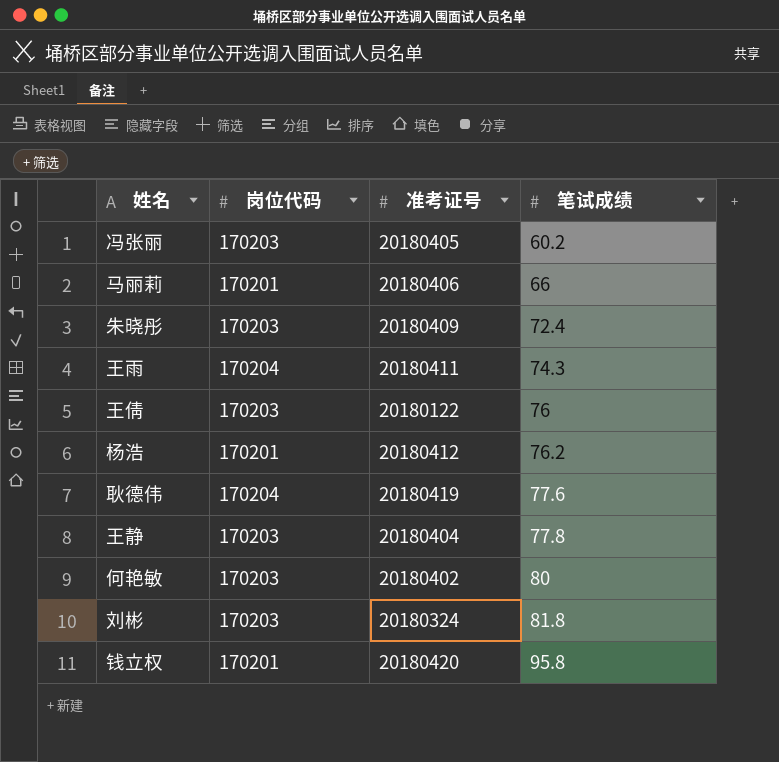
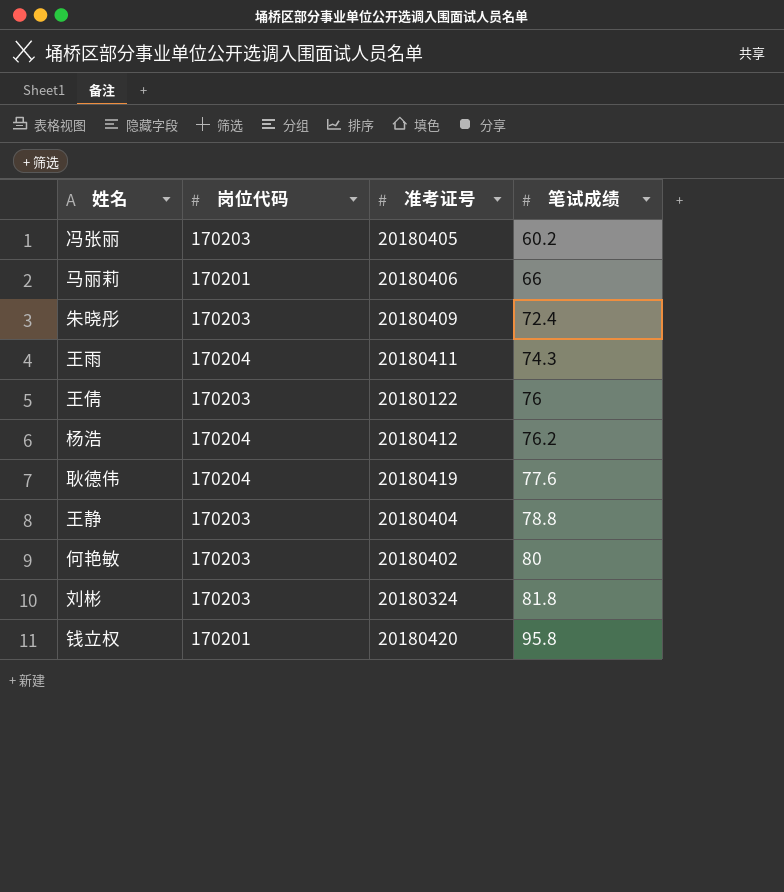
杨浩 | 岗位代码: 170201 -> 170204
王静 | 笔试成绩: 77.8 -> 78.8

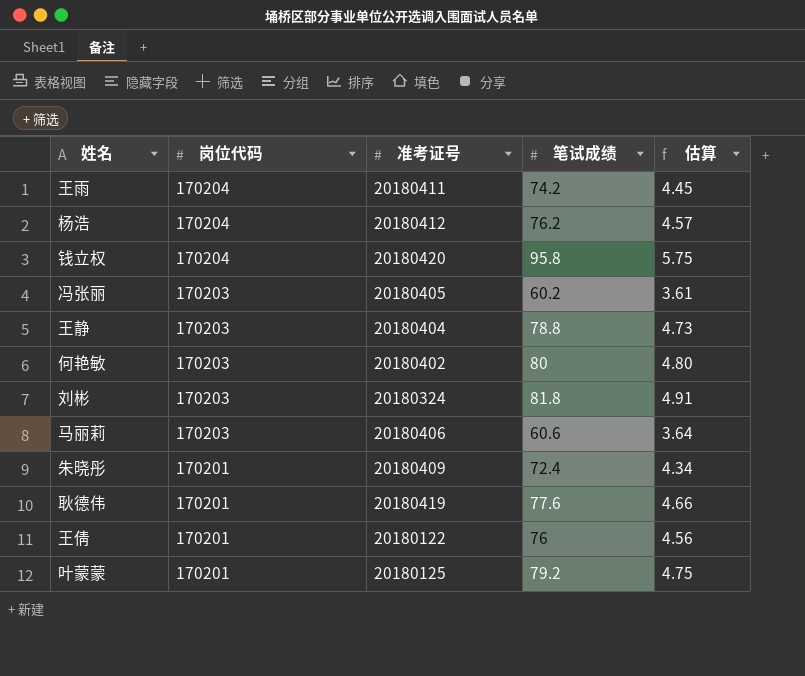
row order: 笔试成绩 ascending -> 岗位代码 descending
column 估算 | formula: none -> [笔试成绩] * 0.06
王雨 | 笔试成绩: 74.3 -> 74.2
钱立权 | 岗位代码: 170201 -> 170204
马丽莉 | 岗位代码: 170201 -> 170203
马丽莉 | 笔试成绩: 66 -> 60.6
朱晓彤 | 岗位代码: 170203 -> 170201
耿德伟 | 岗位代码: 170204 -> 170201
王倩 | 岗位代码: 170203 -> 170201
row 叶蒙蒙: none -> 170201 | 20180125 | 79.2 | 4.75

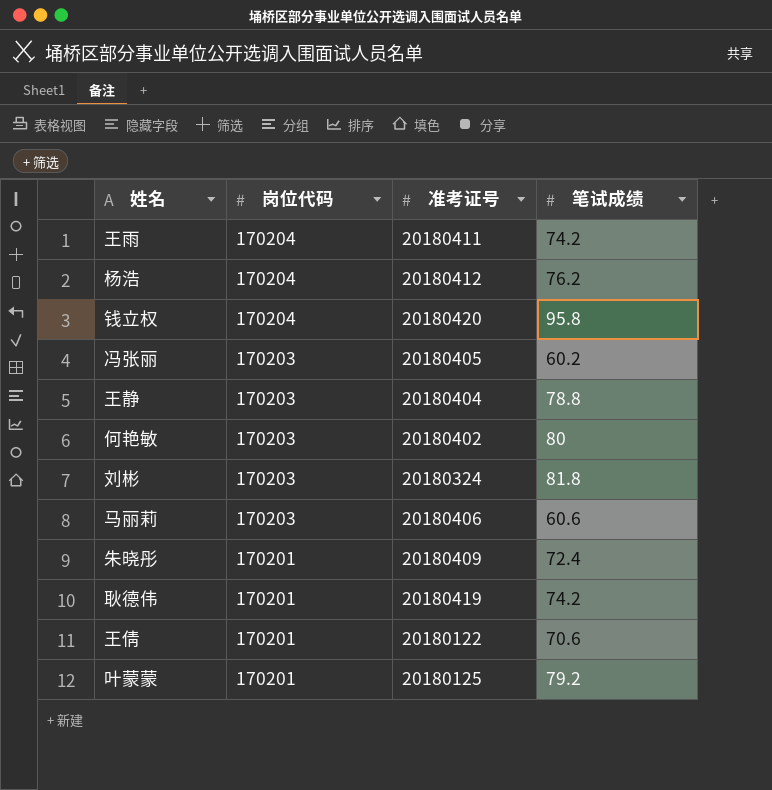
column 估算 | formula: [笔试成绩] * 0.06 -> none
耿德伟 | 笔试成绩: 77.6 -> 74.2
王倩 | 笔试成绩: 76 -> 70.6

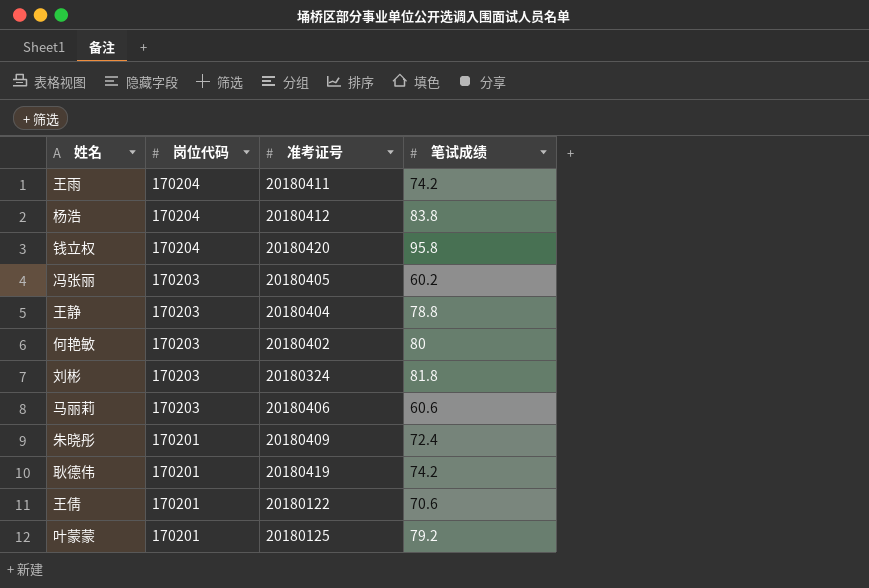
杨浩 | 笔试成绩: 76.2 -> 83.8

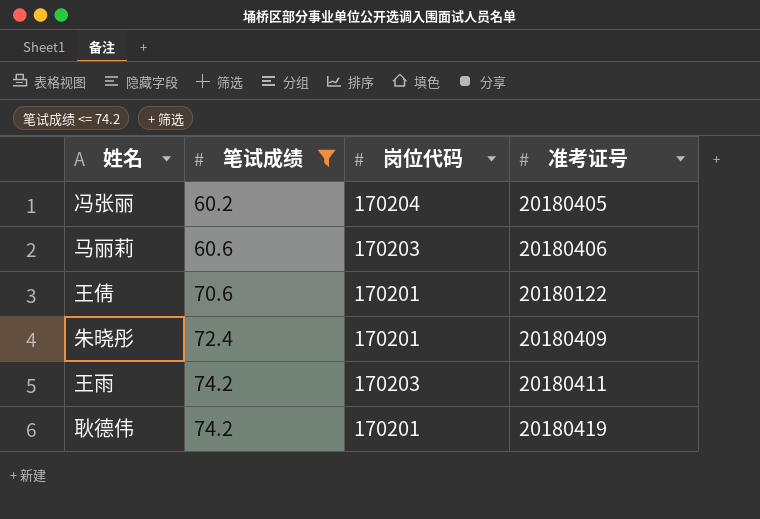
filter: none -> 笔试成绩 <= 74.2
row order: 岗位代码 descending -> 笔试成绩 ascending
column 笔试成绩 | position: 4 -> 2
冯张丽 | 岗位代码: 170203 -> 170204
王雨 | 岗位代码: 170204 -> 170203

